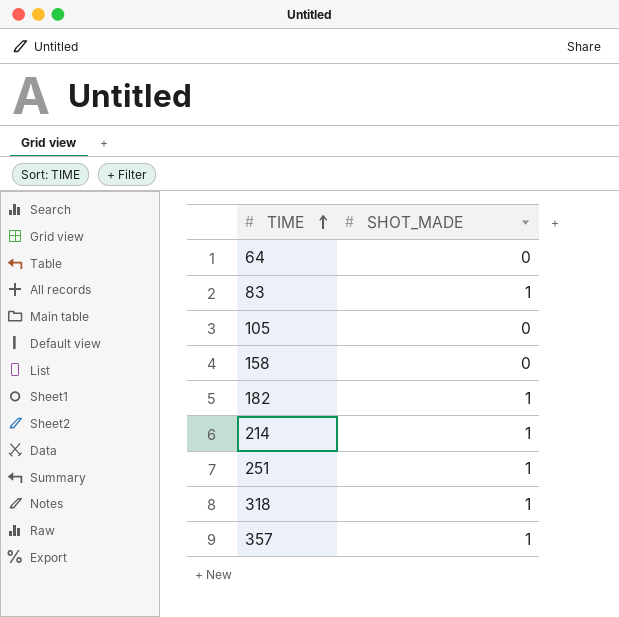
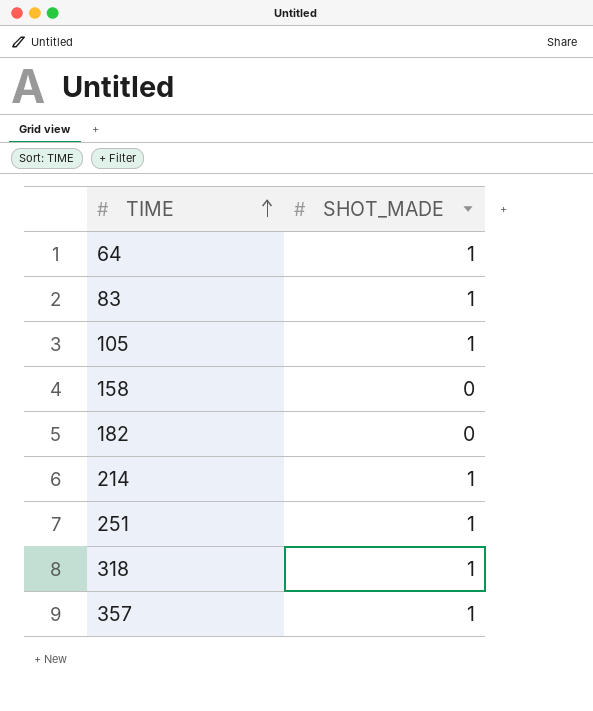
64 | SHOT_MADE: 0 -> 1
105 | SHOT_MADE: 0 -> 1
182 | SHOT_MADE: 1 -> 0

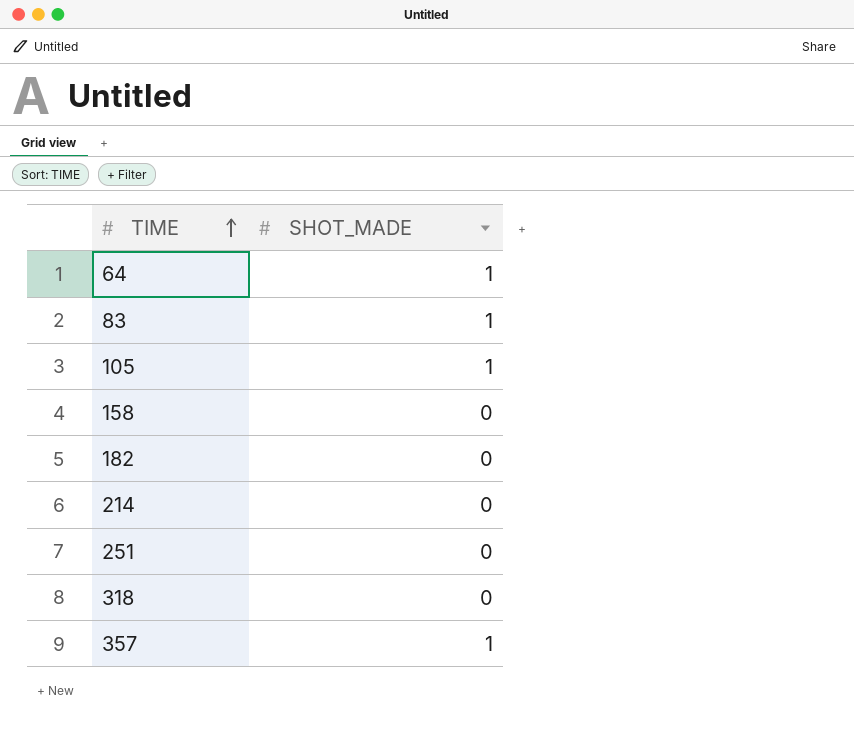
214 | SHOT_MADE: 1 -> 0
251 | SHOT_MADE: 1 -> 0
318 | SHOT_MADE: 1 -> 0

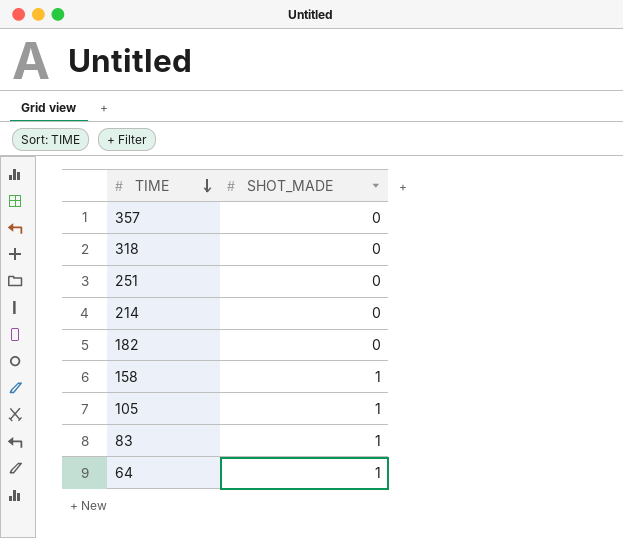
row order: TIME ascending -> TIME descending
357 | SHOT_MADE: 1 -> 0
158 | SHOT_MADE: 0 -> 1

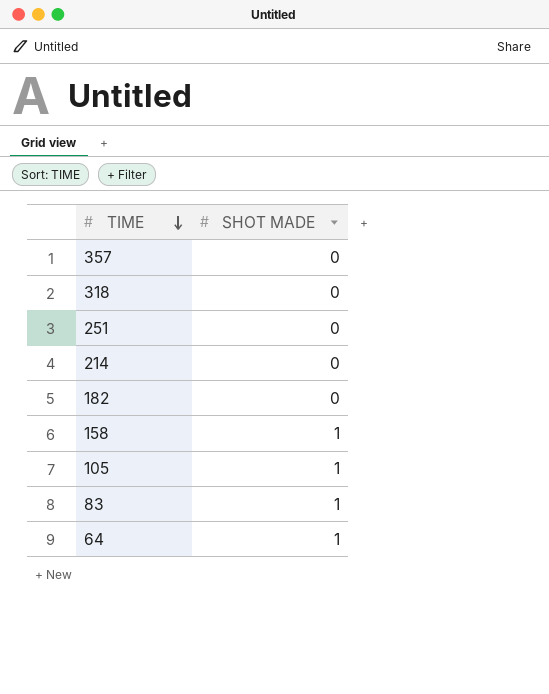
column name: SHOT_MADE -> SHOT MADE

